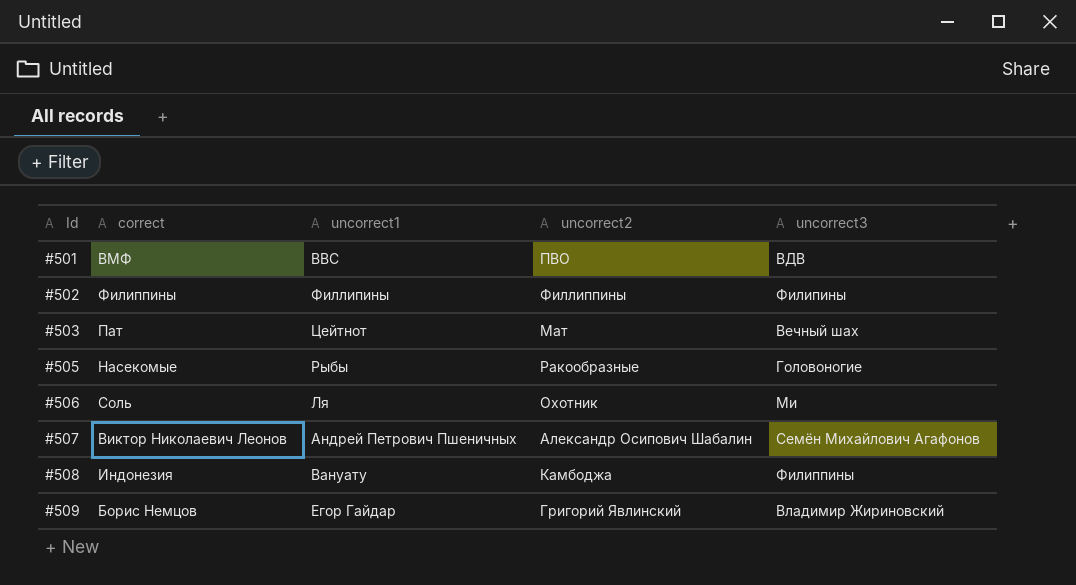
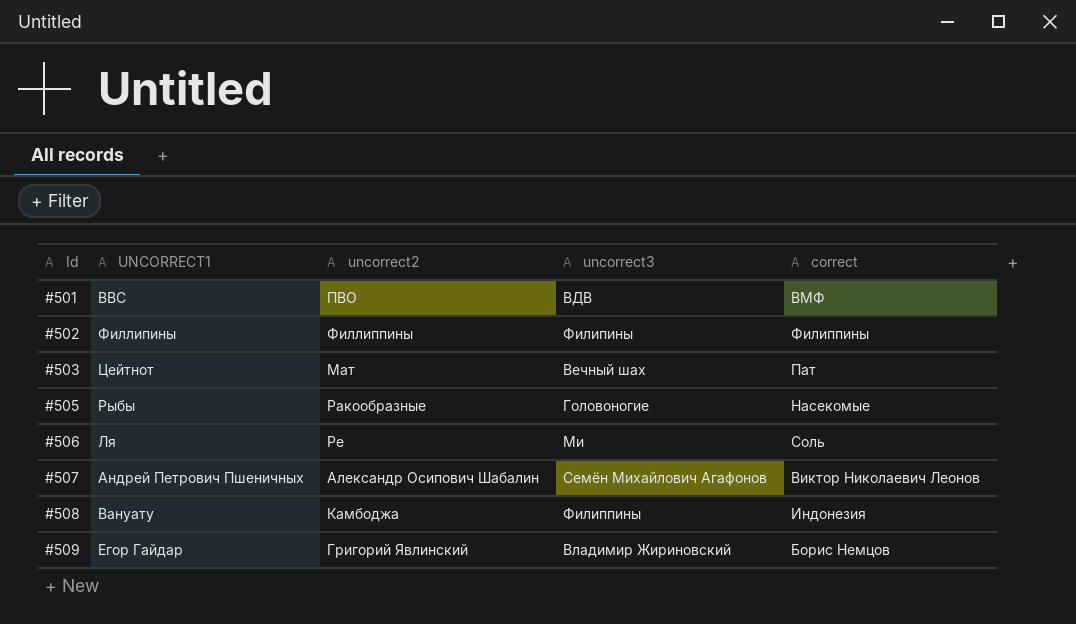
column name: uncorrect1 -> UNCORRECT1
column correct | position: 2 -> 5
#506 | uncorrect2: Охотник -> Ре

